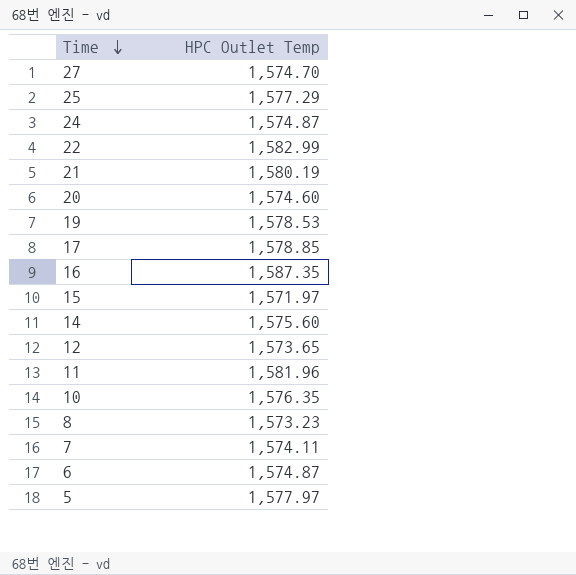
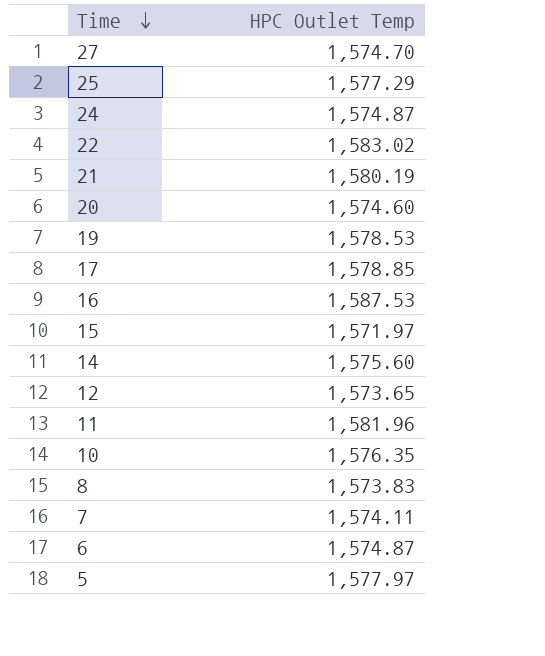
22 | HPC Outlet Temp: 1,582.99 -> 1,583.02
16 | HPC Outlet Temp: 1,587.35 -> 1,587.53
8 | HPC Outlet Temp: 1,573.23 -> 1,573.83

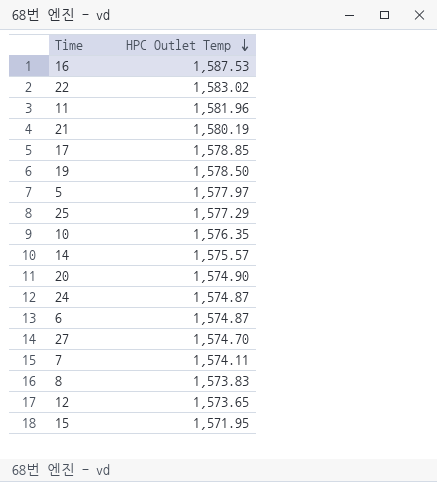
row order: Time descending -> HPC Outlet Temp descending
19 | HPC Outlet Temp: 1,578.53 -> 1,578.50
14 | HPC Outlet Temp: 1,575.60 -> 1,575.57
20 | HPC Outlet Temp: 1,574.60 -> 1,574.90
15 | HPC Outlet Temp: 1,571.97 -> 1,571.95

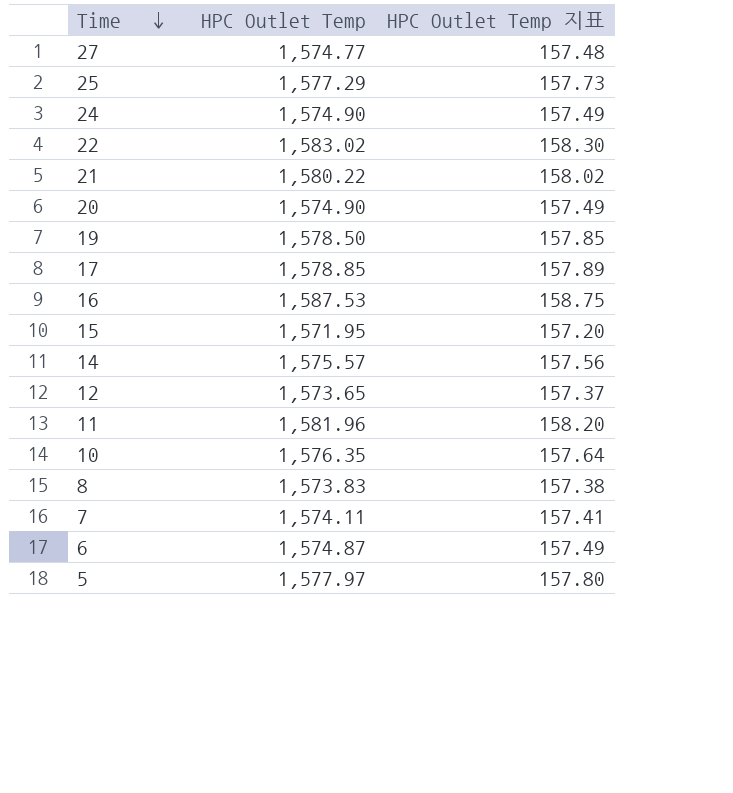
row order: HPC Outlet Temp descending -> Time descending
column HPC Outlet Temp 지표 | formula: none -> [HPC Outlet Temp] * 0.1
27 | HPC Outlet Temp: 1,574.70 -> 1,574.77
24 | HPC Outlet Temp: 1,574.87 -> 1,574.90
21 | HPC Outlet Temp: 1,580.19 -> 1,580.22

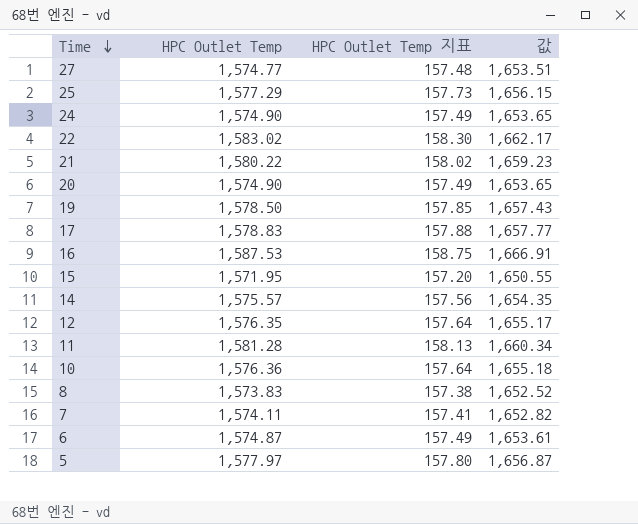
column 값 | formula: none -> [HPC Outlet Temp] * 1.05
17 | HPC Outlet Temp: 1,578.85 -> 1,578.83
17 | HPC Outlet Temp 지표: 157.89 -> 157.88
12 | HPC Outlet Temp: 1,573.65 -> 1,576.35
12 | HPC Outlet Temp 지표: 157.37 -> 157.64
11 | HPC Outlet Temp: 1,581.96 -> 1,581.28
11 | HPC Outlet Temp 지표: 158.20 -> 158.13
10 | HPC Outlet Temp: 1,576.35 -> 1,576.36

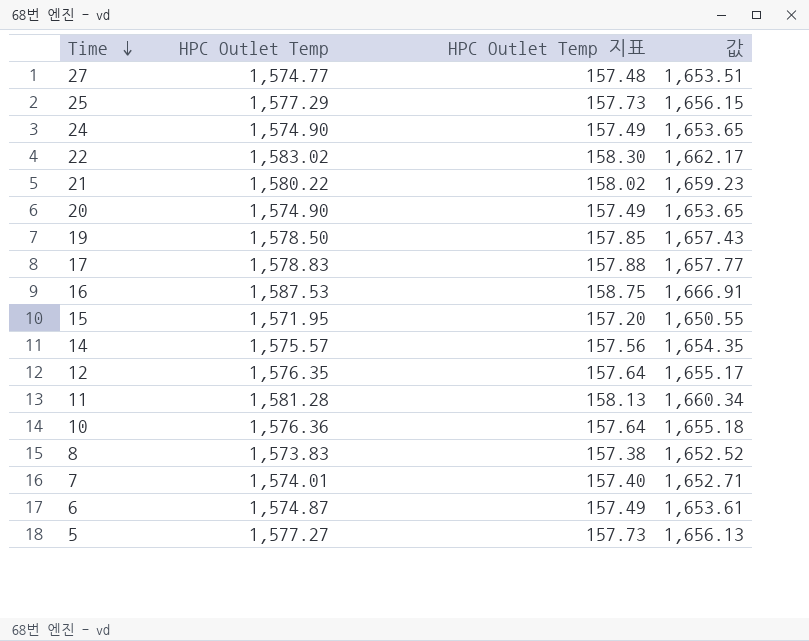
7 | HPC Outlet Temp: 1,574.11 -> 1,574.01
7 | HPC Outlet Temp 지표: 157.41 -> 157.40
7 | 값: 1,652.82 -> 1,652.71
5 | HPC Outlet Temp: 1,577.97 -> 1,577.27
5 | HPC Outlet Temp 지표: 157.80 -> 157.73
5 | 값: 1,656.87 -> 1,656.13

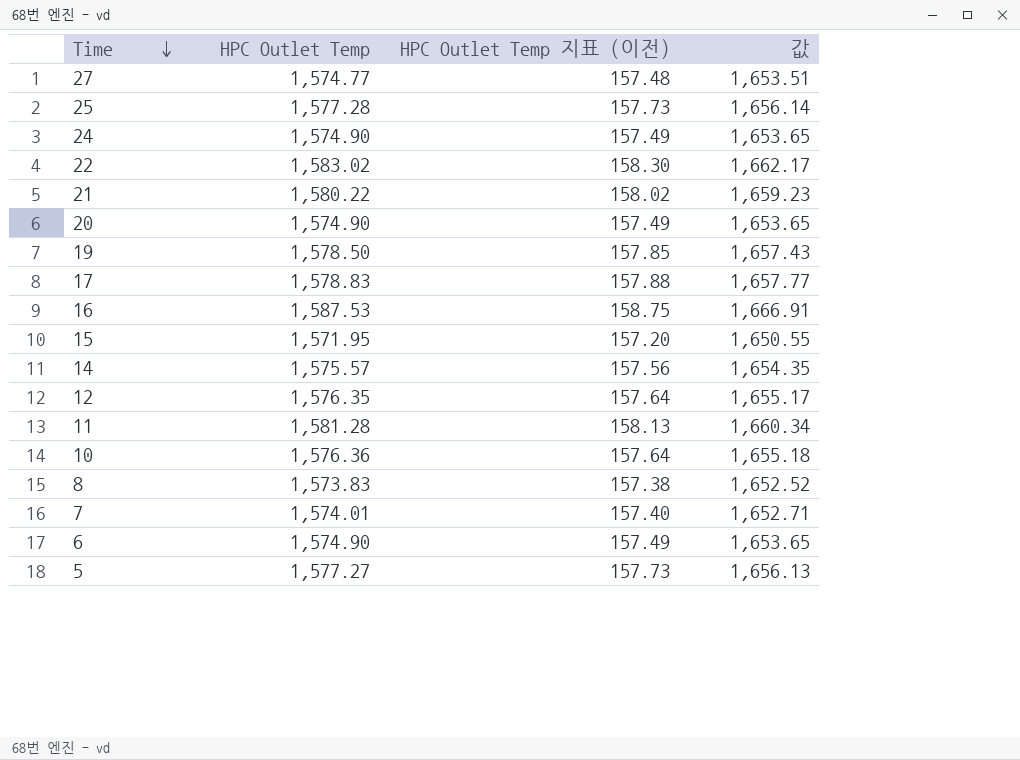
column name: HPC Outlet Temp 지표 -> HPC Outlet Temp 지표 (이전)
25 | HPC Outlet Temp: 1,577.29 -> 1,577.28
25 | 값: 1,656.15 -> 1,656.14
6 | HPC Outlet Temp: 1,574.87 -> 1,574.90
6 | 값: 1,653.61 -> 1,653.65

